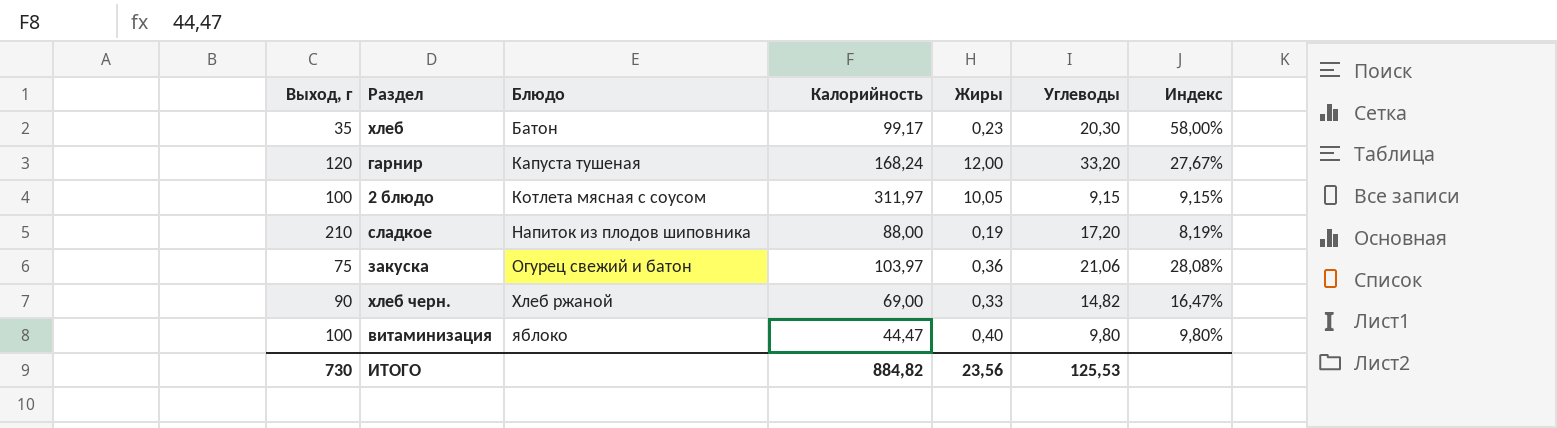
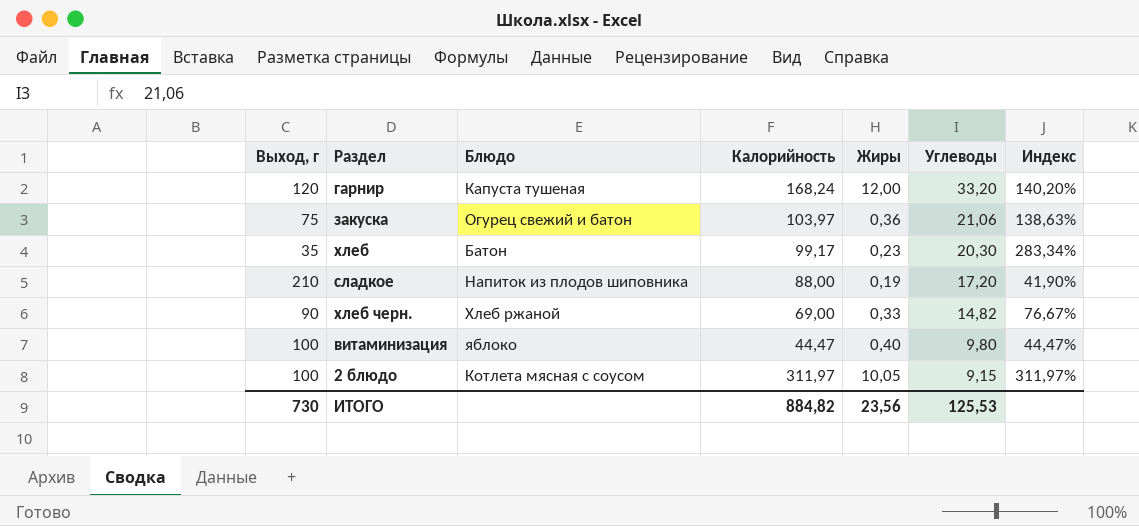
row order: Блюдо ascending -> Углеводы descending
column Индекс | formula: [Углеводы] / [Выход, г] -> [Калорийность] / [Выход, г]

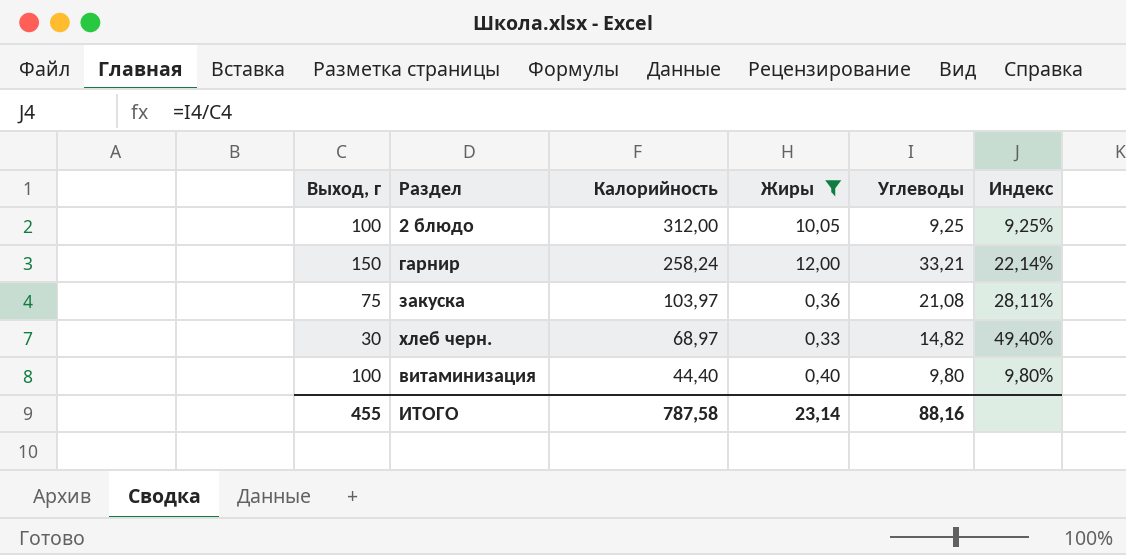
filter: none -> Жиры >= 0,33
row order: Углеводы descending -> Калорийность descending
column Блюдо | position: 3 -> none
column Индекс | formula: [Калорийность] / [Выход, г] -> [Углеводы] / [Выход, г]
2 блюдо | Калорийность: 311,97 -> 312,00
2 блюдо | Углеводы: 9,15 -> 9,25
гарнир | Выход, г: 120 -> 150
гарнир | Калорийность: 168,24 -> 258,24
гарнир | Углеводы: 33,20 -> 33,21
закуска | Углеводы: 21,06 -> 21,08
хлеб черн. | Выход, г: 90 -> 30
хлеб черн. | Калорийность: 69,00 -> 68,97
витаминизация | Калорийность: 44,47 -> 44,40
ИТОГО | Выход, г: 730 -> 455
ИТОГО | Калорийность: 884,82 -> 787,58
ИТОГО | Жиры: 23,56 -> 23,14
ИТОГО | Углеводы: 125,53 -> 88,16

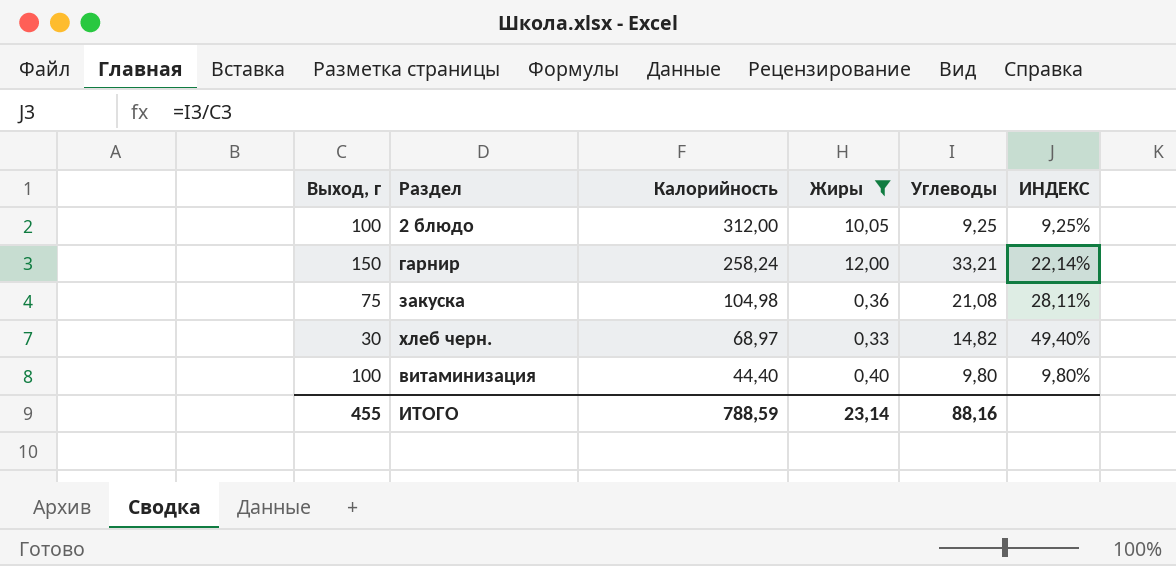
column name: Индекс -> ИНДЕКС
закуска | Калорийность: 103,97 -> 104,98
ИТОГО | Калорийность: 787,58 -> 788,59

